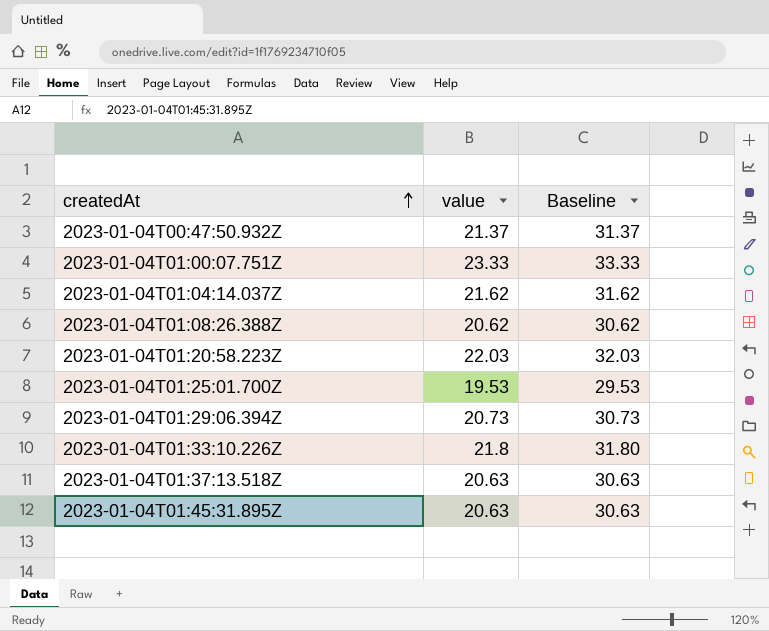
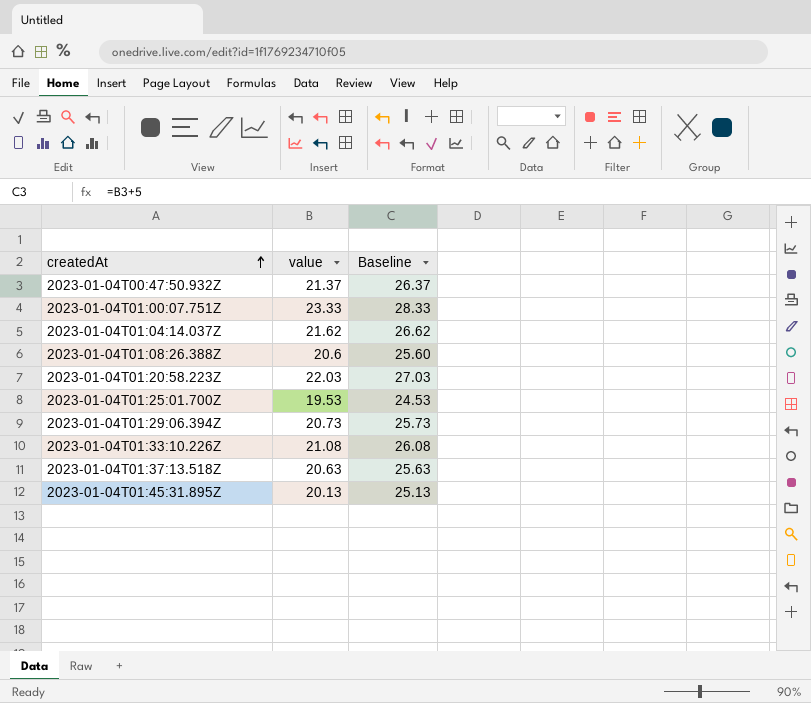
column Baseline | formula: [value] + 10 -> [value] + 5
2023-01-04T01:08:26.388Z | value: 20.62 -> 20.6
2023-01-04T01:33:10.226Z | value: 21.8 -> 21.08
2023-01-04T01:45:31.895Z | value: 20.63 -> 20.13

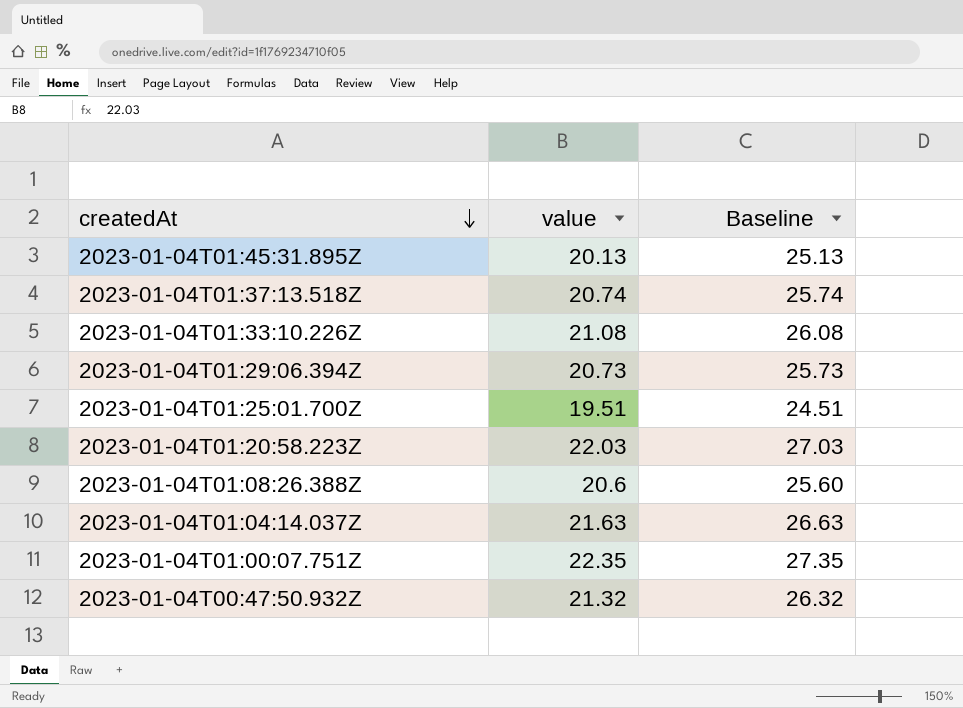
row order: createdAt ascending -> createdAt descending
2023-01-04T01:37:13.518Z | value: 20.63 -> 20.74
2023-01-04T01:37:13.518Z | Baseline: 25.63 -> 25.74
2023-01-04T01:25:01.700Z | value: 19.53 -> 19.51
2023-01-04T01:25:01.700Z | Baseline: 24.53 -> 24.51
2023-01-04T01:04:14.037Z | value: 21.62 -> 21.63
2023-01-04T01:04:14.037Z | Baseline: 26.62 -> 26.63
2023-01-04T01:00:07.751Z | value: 23.33 -> 22.35
2023-01-04T01:00:07.751Z | Baseline: 28.33 -> 27.35
2023-01-04T00:47:50.932Z | value: 21.37 -> 21.32
2023-01-04T00:47:50.932Z | Baseline: 26.37 -> 26.32

